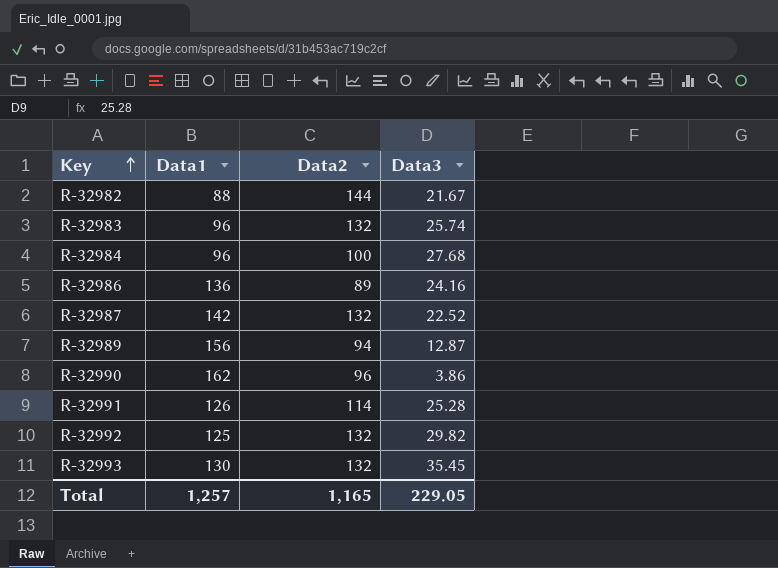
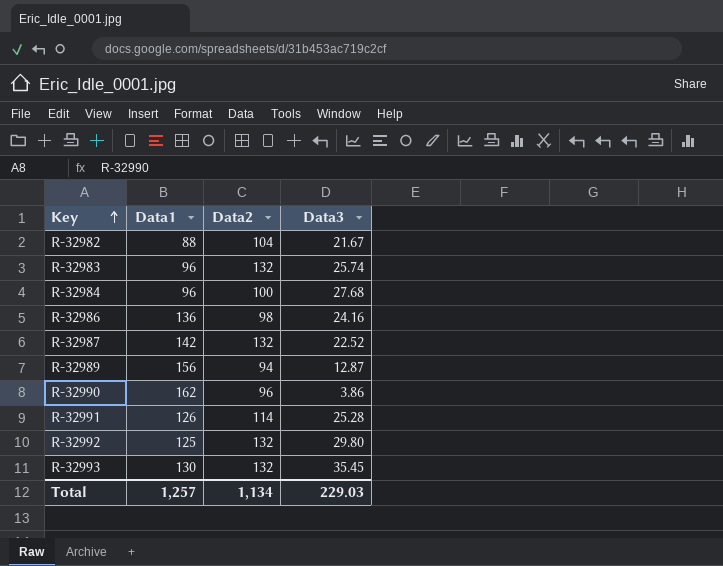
R-32982 | Data2: 144 -> 104
R-32986 | Data2: 89 -> 98
R-32992 | Data3: 29.82 -> 29.80
Total | Data2: 1,165 -> 1,134
Total | Data3: 229.05 -> 229.03

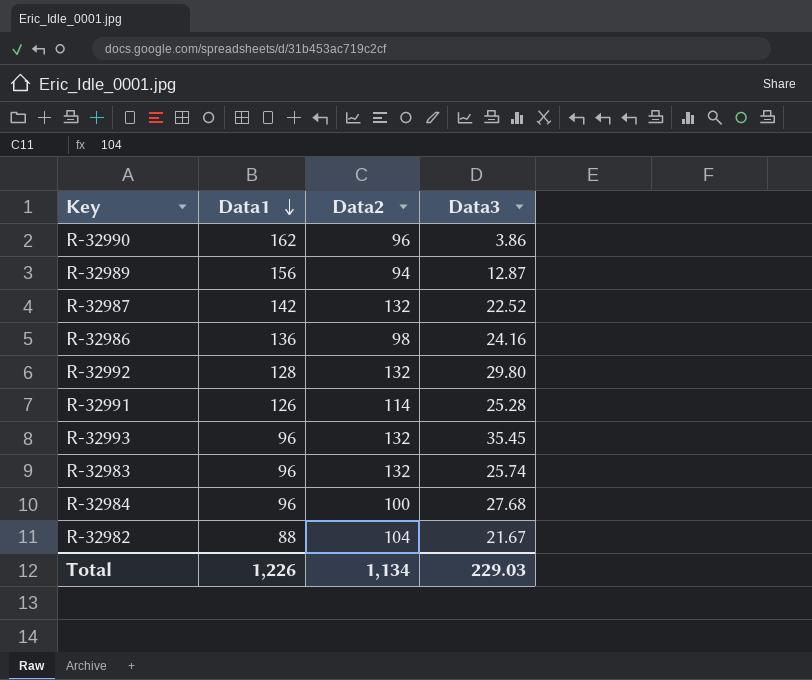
row order: Key ascending -> Data1 descending
R-32992 | Data1: 125 -> 128
R-32993 | Data1: 130 -> 96
Total | Data1: 1,257 -> 1,226

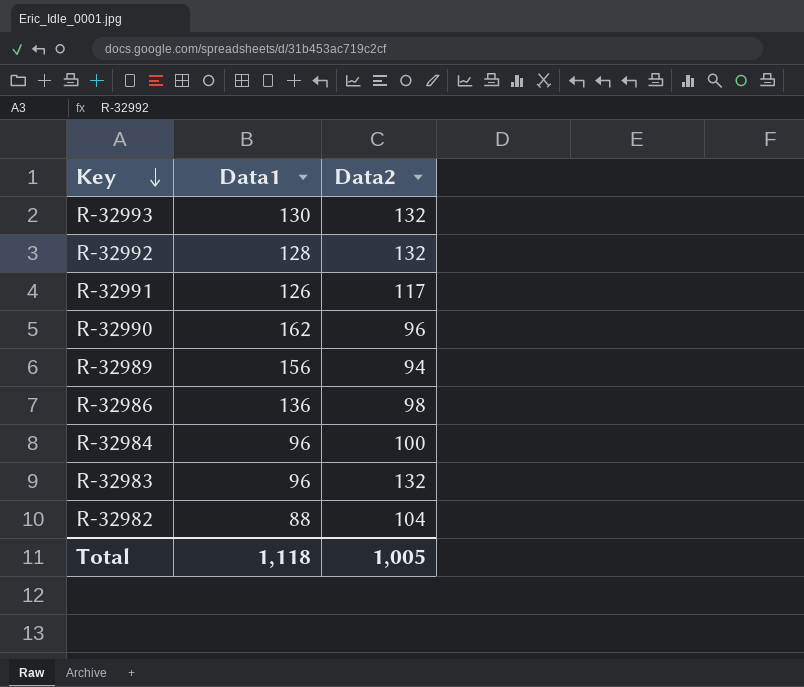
row order: Data1 descending -> Key descending
column Data3 | position: 4 -> none
row R-32987: 142 | 132 | 22.52 -> none
R-32993 | Data1: 96 -> 130
R-32991 | Data2: 114 -> 117
Total | Data1: 1,226 -> 1,118
Total | Data2: 1,134 -> 1,005

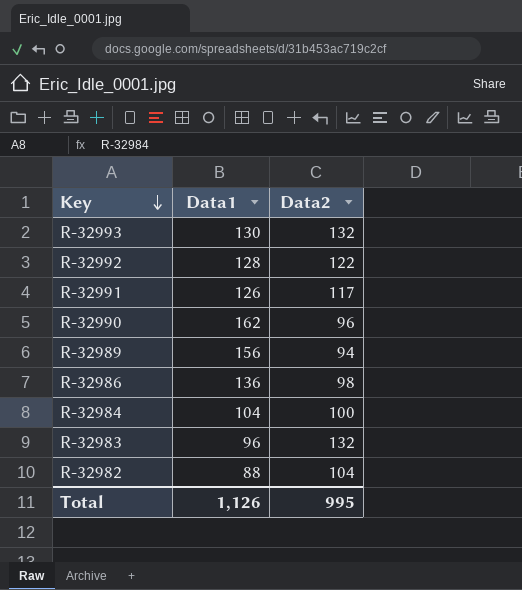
R-32992 | Data2: 132 -> 122
R-32984 | Data1: 96 -> 104
Total | Data1: 1,118 -> 1,126
Total | Data2: 1,005 -> 995

